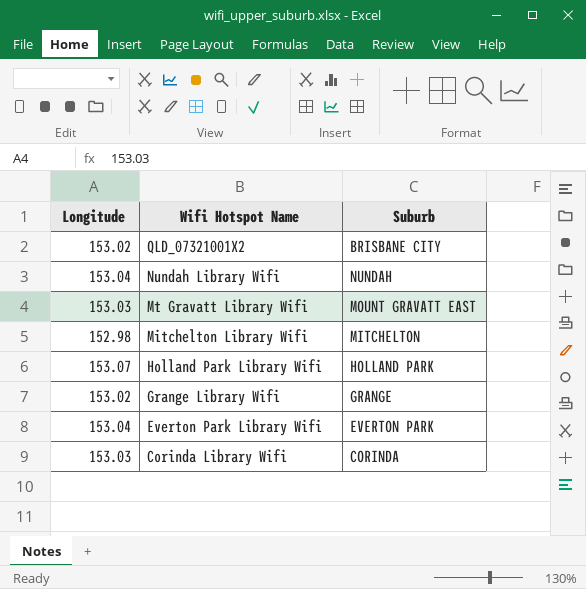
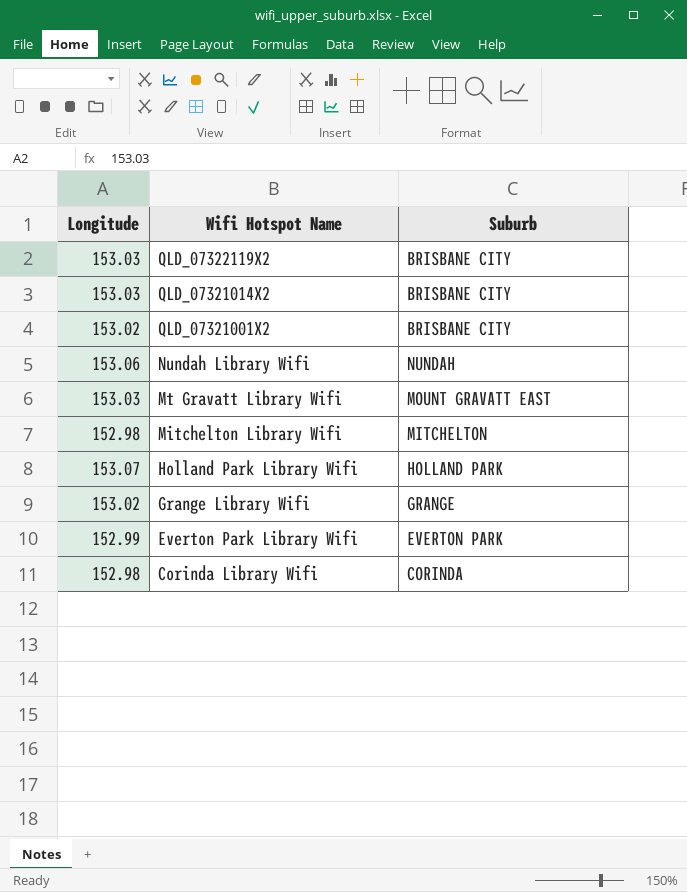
row QLD_07322119X2: none -> 153.03 | BRISBANE CITY
row QLD_07321014X2: none -> 153.03 | BRISBANE CITY
Nundah Library Wifi | Longitude: 153.04 -> 153.06
Everton Park Library Wifi | Longitude: 153.04 -> 152.99
Corinda Library Wifi | Longitude: 153.03 -> 152.98

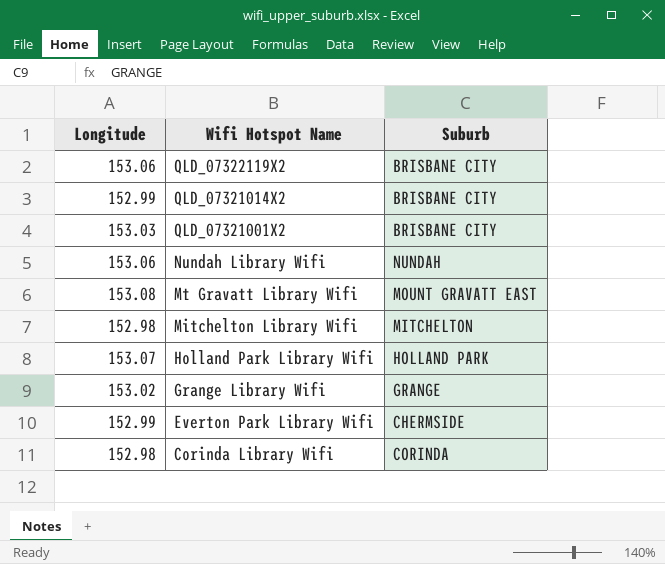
QLD_07322119X2 | Longitude: 153.03 -> 153.06
QLD_07321014X2 | Longitude: 153.03 -> 152.99
QLD_07321001X2 | Longitude: 153.02 -> 153.03
Mt Gravatt Library Wifi | Longitude: 153.03 -> 153.08
Everton Park Library Wifi | Suburb: EVERTON PARK -> CHERMSIDE

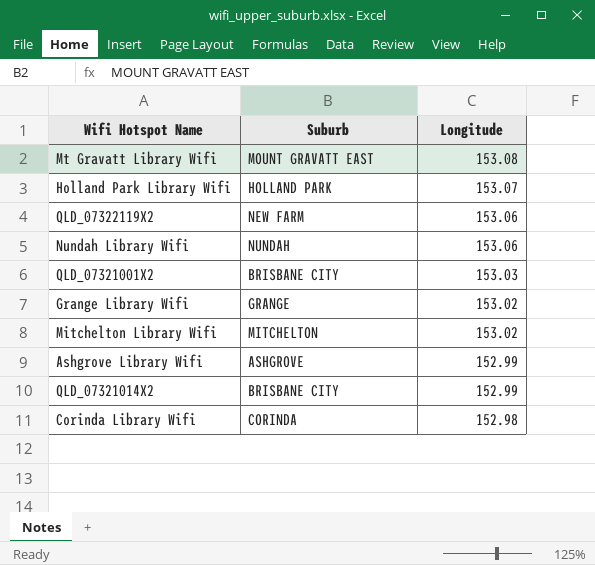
row order: Wifi Hotspot Name descending -> Longitude descending
column Longitude | position: 1 -> 3
row Everton Park Library Wifi: 152.99 | CHERMSIDE -> none
QLD_07322119X2 | Suburb: BRISBANE CITY -> NEW FARM
Mitchelton Library Wifi | Longitude: 152.98 -> 153.02
row Ashgrove Library Wifi: none -> ASHGROVE | 152.99

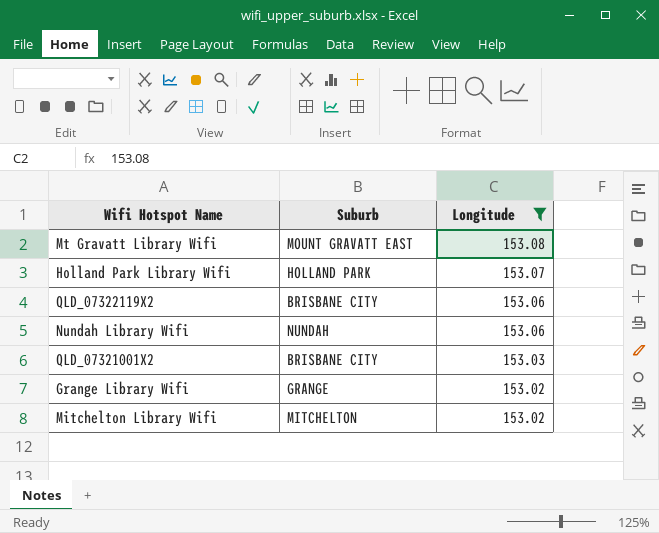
filter: none -> Longitude >= 153.02
QLD_07322119X2 | Suburb: NEW FARM -> BRISBANE CITY

